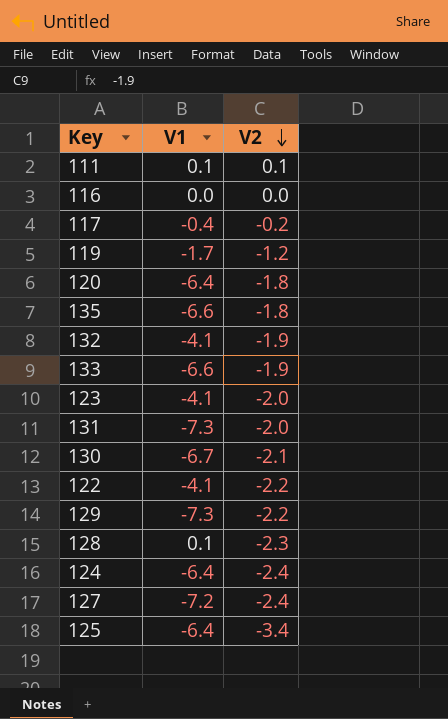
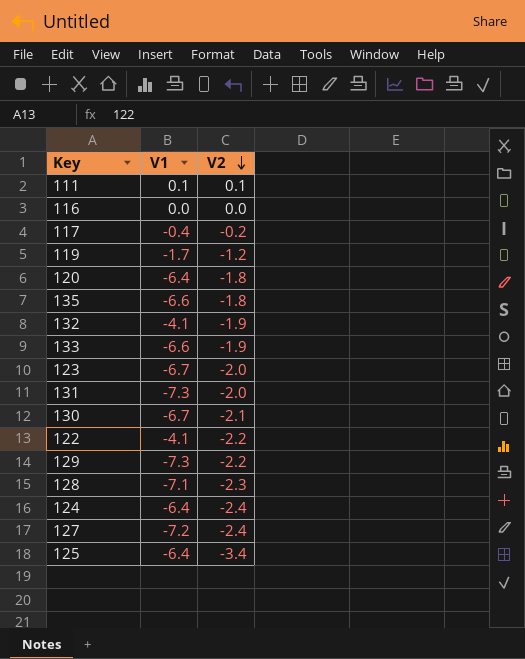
123 | V1: -4.1 -> -6.7
128 | V1: 0.1 -> -7.1

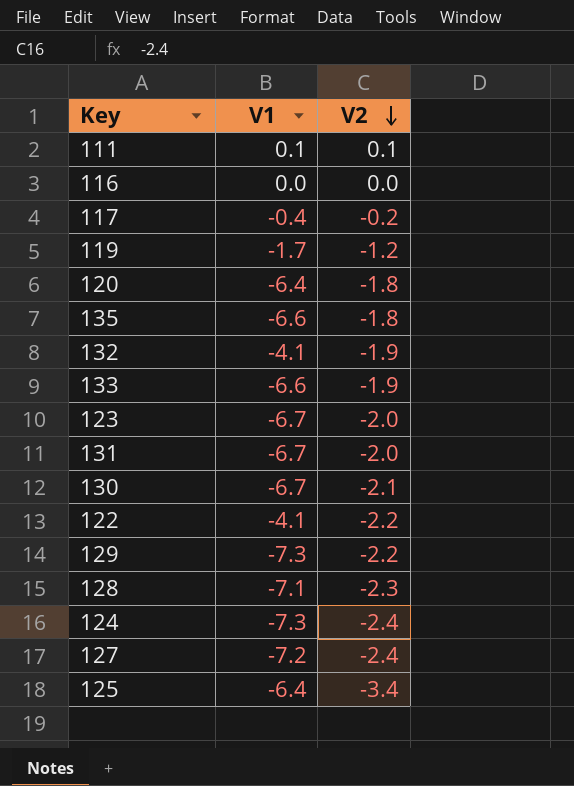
131 | V1: -7.3 -> -6.7
124 | V1: -6.4 -> -7.3

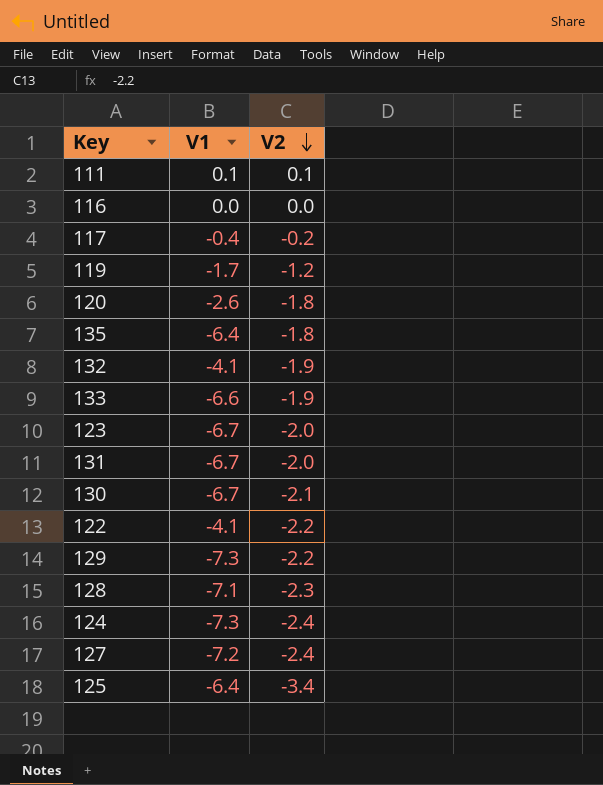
120 | V1: -6.4 -> -2.6
135 | V1: -6.6 -> -6.4

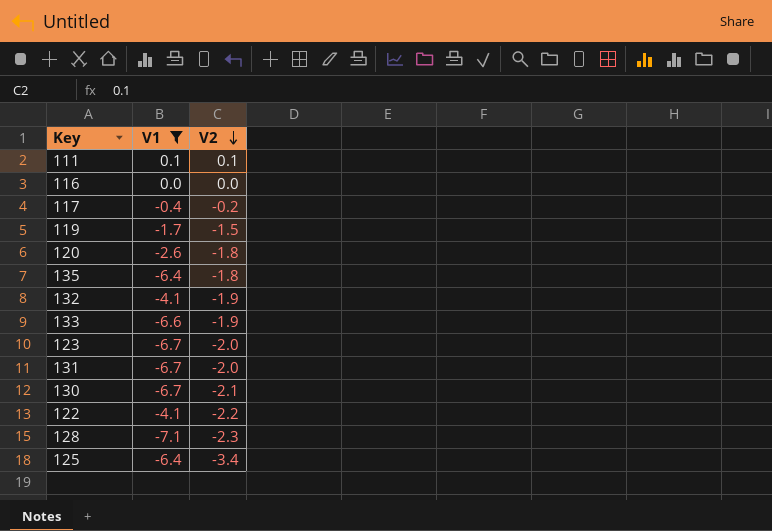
filter: none -> V1 >= -7.1
119 | V2: -1.2 -> -1.5

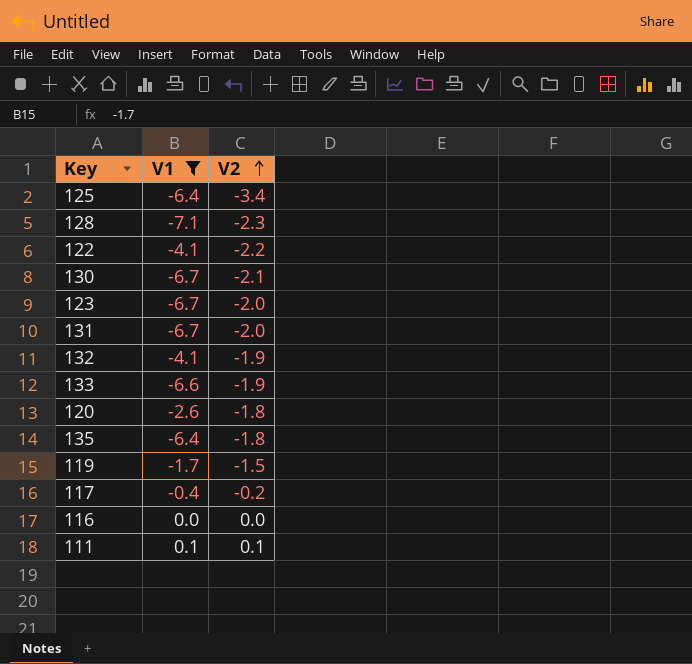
row order: V2 descending -> V2 ascending

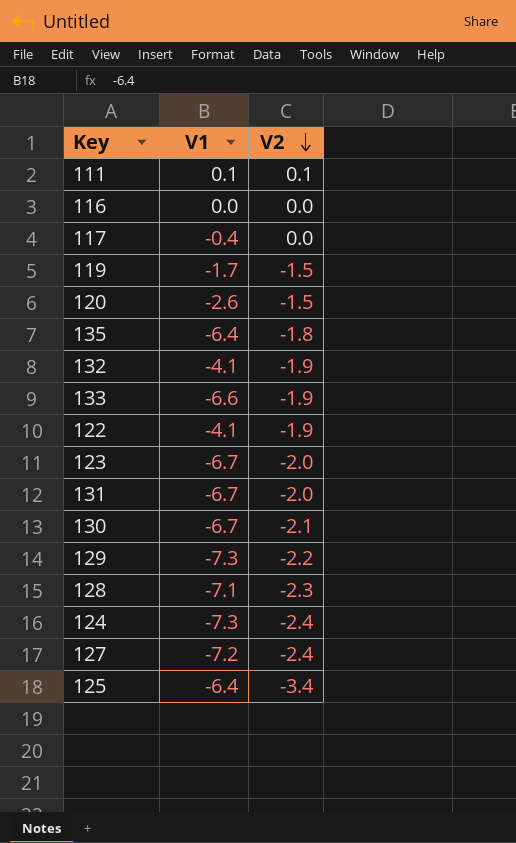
filter: V1 >= -7.1 -> none
row order: V2 ascending -> V2 descending
117 | V2: -0.2 -> 0.0
120 | V2: -1.8 -> -1.5
122 | V2: -2.2 -> -1.9

